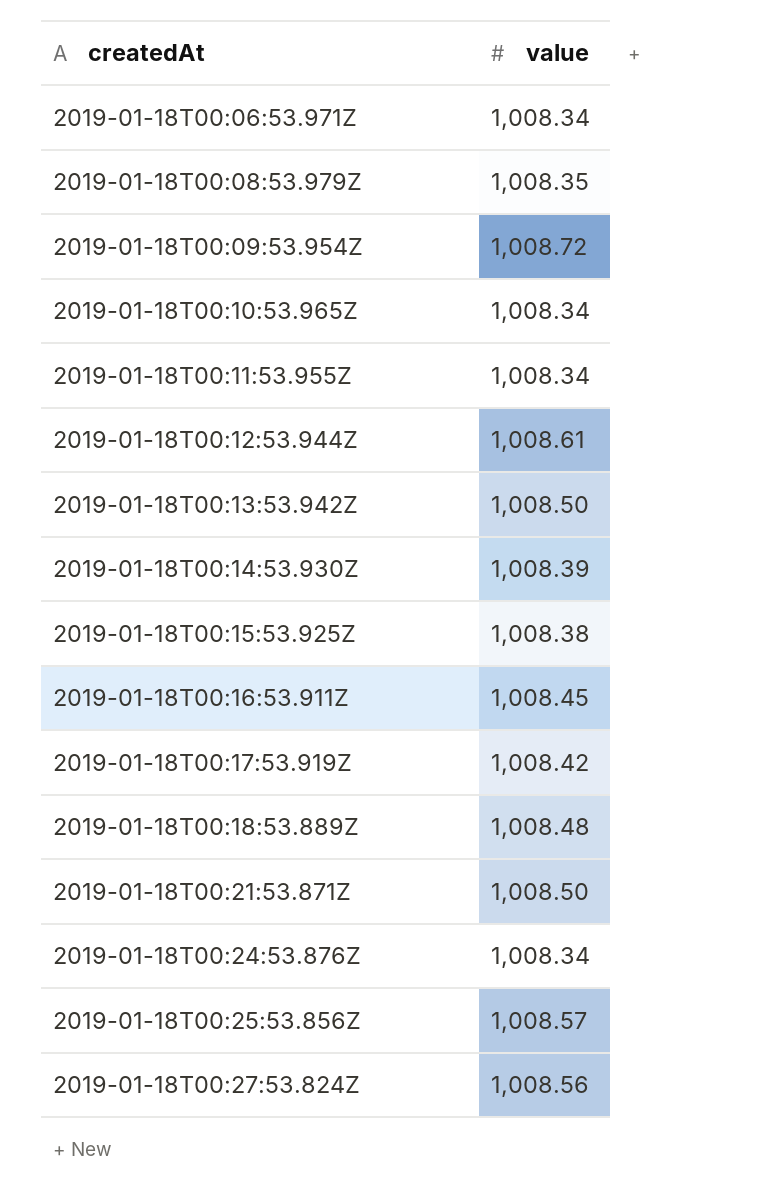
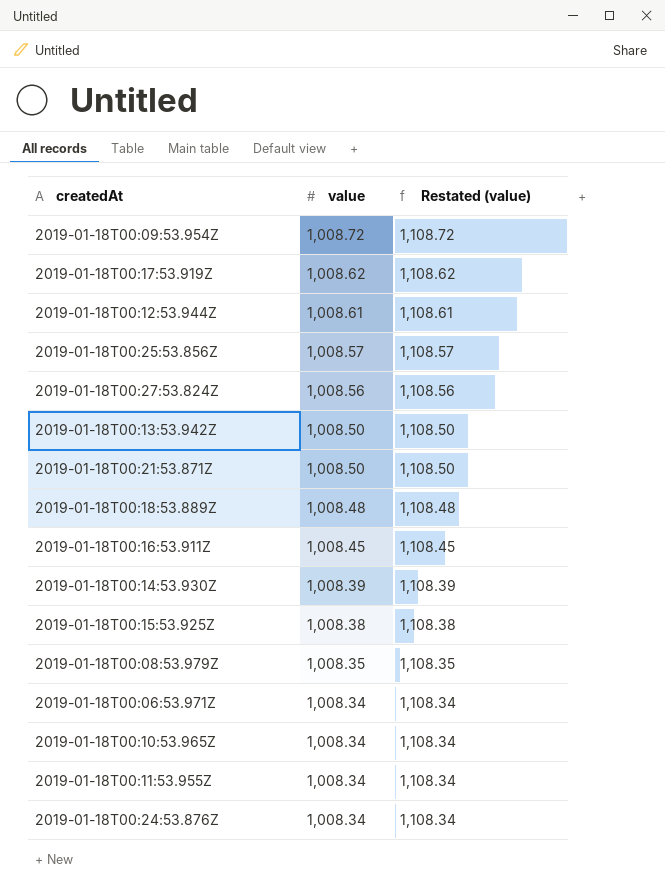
row order: createdAt ascending -> value descending
column Restated (value) | formula: none -> [value] + 100
2019-01-18T00:17:53.919Z | value: 1,008.42 -> 1,008.62

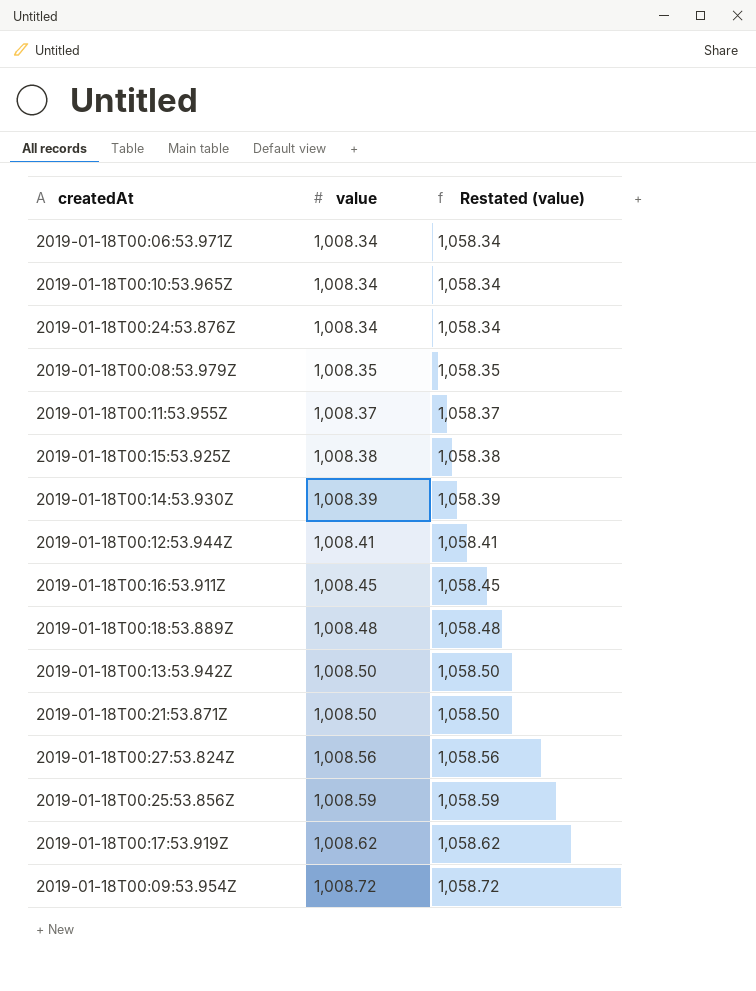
row order: value descending -> value ascending
column Restated (value) | formula: [value] + 100 -> [value] + 50
2019-01-18T00:11:53.955Z | value: 1,008.34 -> 1,008.37
2019-01-18T00:12:53.944Z | value: 1,008.61 -> 1,008.41
2019-01-18T00:25:53.856Z | value: 1,008.57 -> 1,008.59

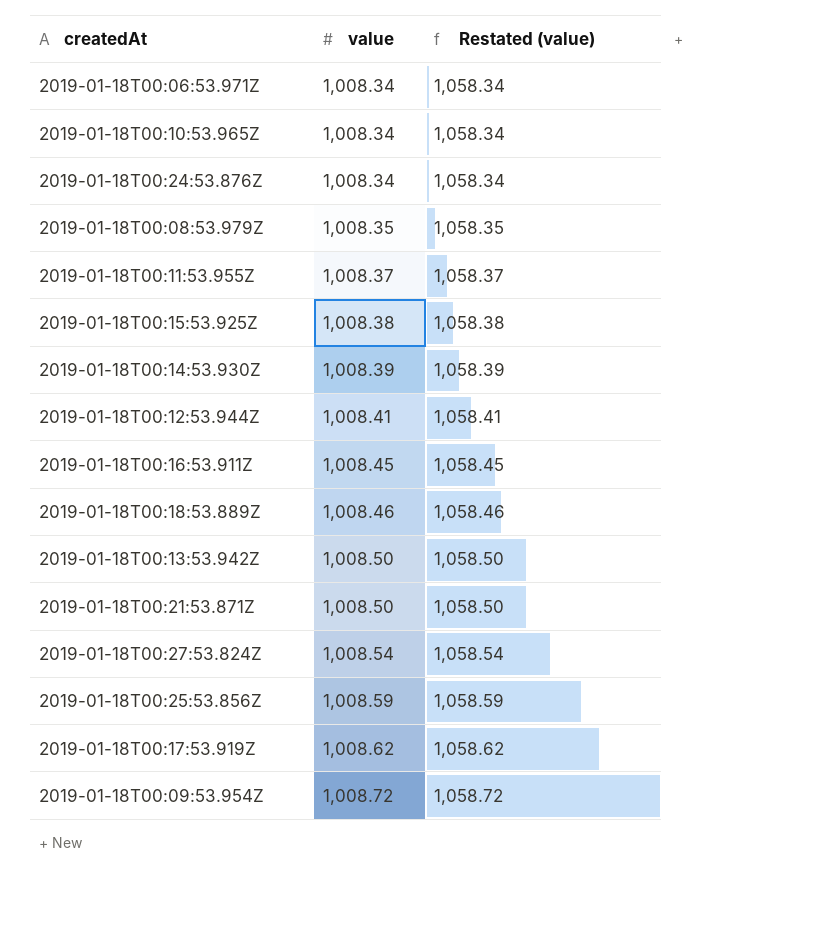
2019-01-18T00:18:53.889Z | value: 1,008.48 -> 1,008.46
2019-01-18T00:18:53.889Z | Restated (value): 1,058.48 -> 1,058.46
2019-01-18T00:27:53.824Z | value: 1,008.56 -> 1,008.54
2019-01-18T00:27:53.824Z | Restated (value): 1,058.56 -> 1,058.54

